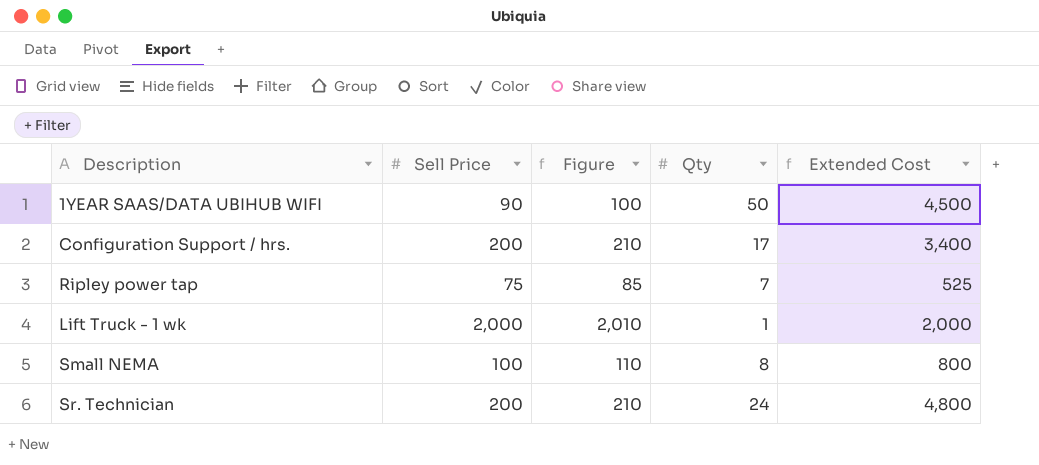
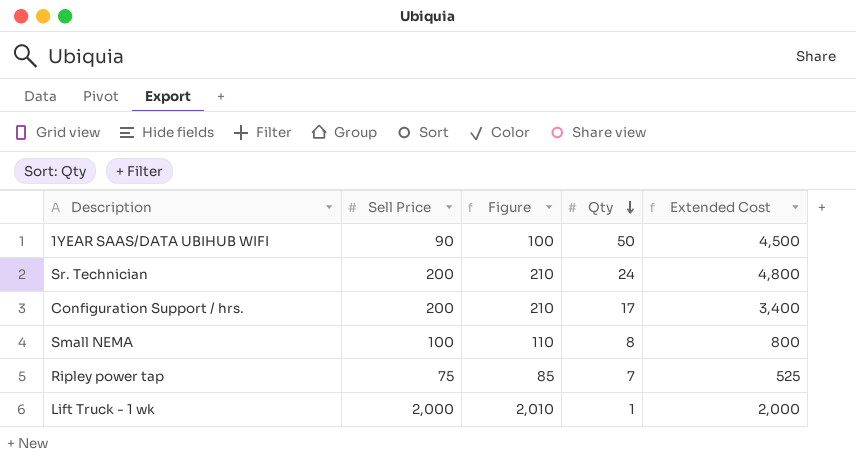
row order: none -> Qty descending

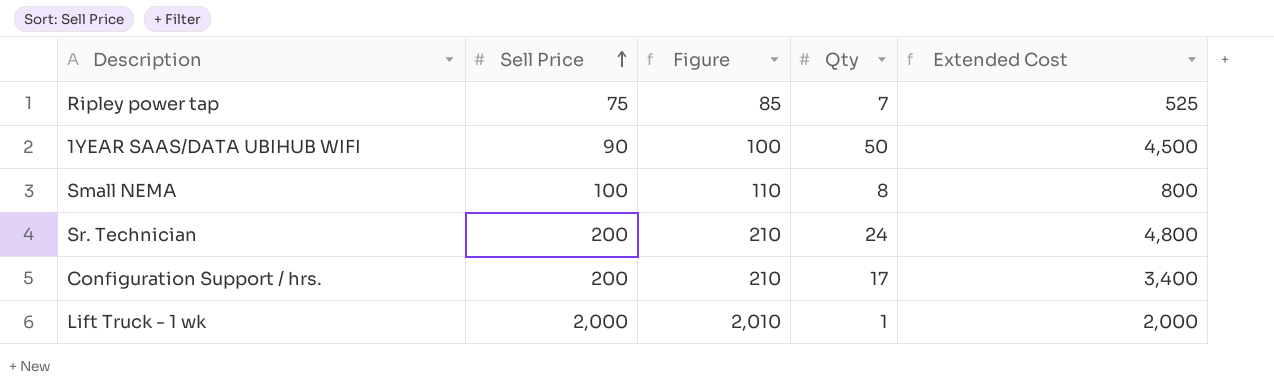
row order: Qty descending -> Sell Price ascending

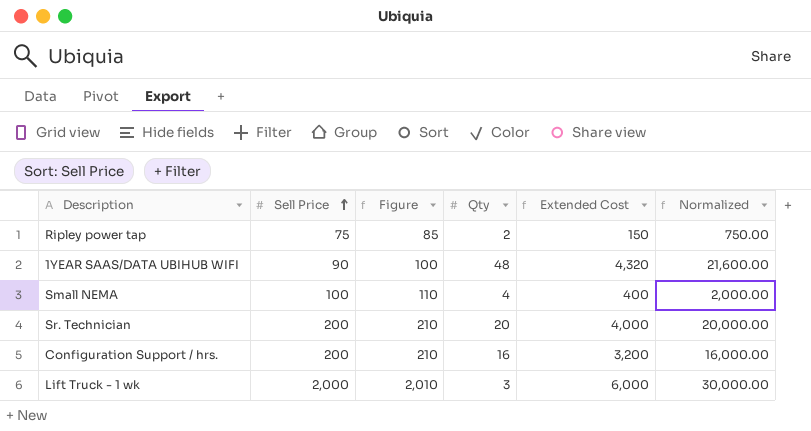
column Normalized | formula: none -> [Extended Cost] * 5
Ripley power tap | Qty: 7 -> 2
Ripley power tap | Extended Cost: 525 -> 150
1YEAR SAAS/DATA UBIHUB WIFI | Qty: 50 -> 48
1YEAR SAAS/DATA UBIHUB WIFI | Extended Cost: 4,500 -> 4,320
Small NEMA | Qty: 8 -> 4
Small NEMA | Extended Cost: 800 -> 400
Sr. Technician | Qty: 24 -> 20
Sr. Technician | Extended Cost: 4,800 -> 4,000
Configuration Support / hrs. | Qty: 17 -> 16
Configuration Support / hrs. | Extended Cost: 3,400 -> 3,200
Lift Truck - 1 wk | Qty: 1 -> 3
Lift Truck - 1 wk | Extended Cost: 2,000 -> 6,000

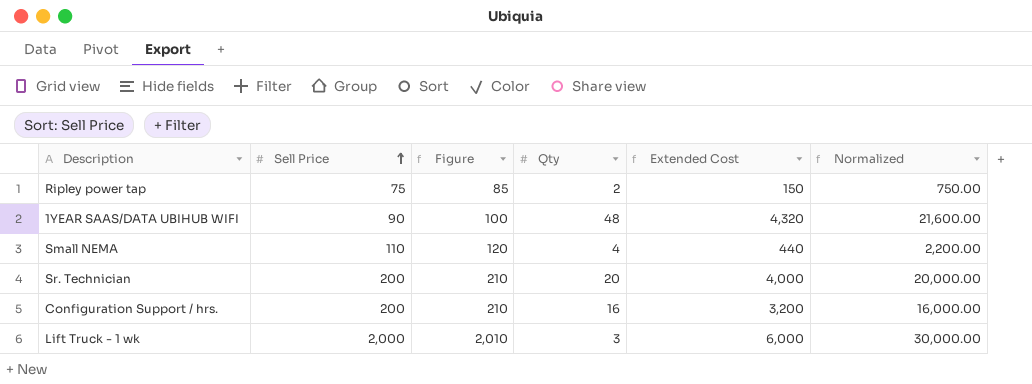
Small NEMA | Sell Price: 100 -> 110
Small NEMA | Figure: 110 -> 120
Small NEMA | Extended Cost: 400 -> 440
Small NEMA | Normalized: 2,000.00 -> 2,200.00

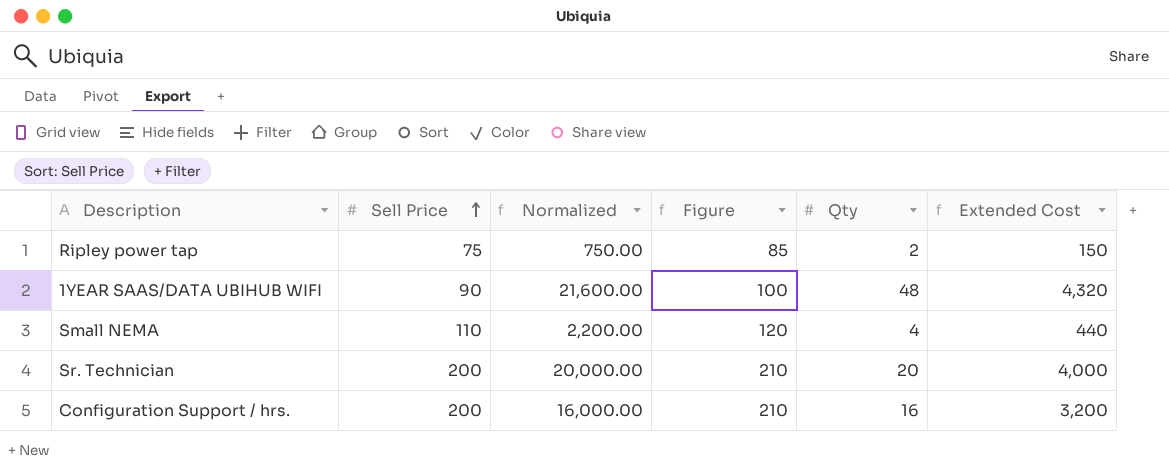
column Normalized | position: 6 -> 3
row Lift Truck - 1 wk: 2,000 | 2,010 | 3 | 6,000 | 30,000.00 -> none

